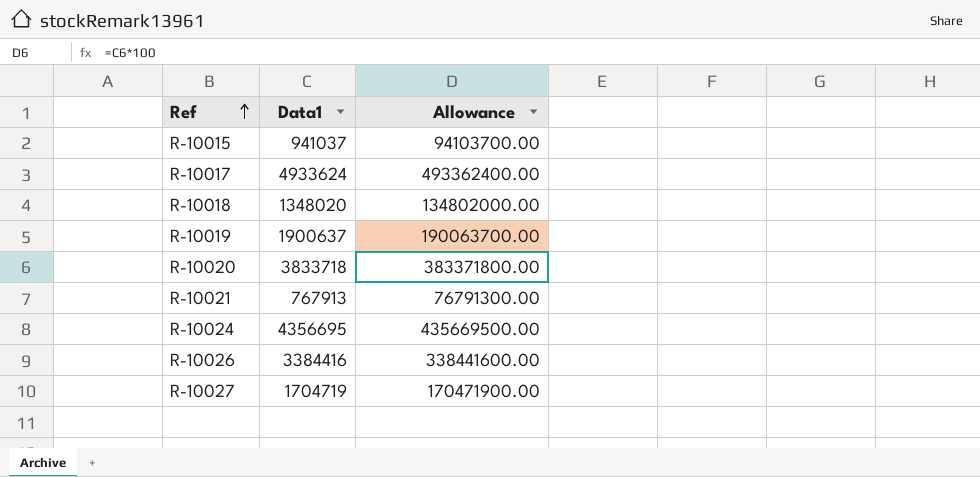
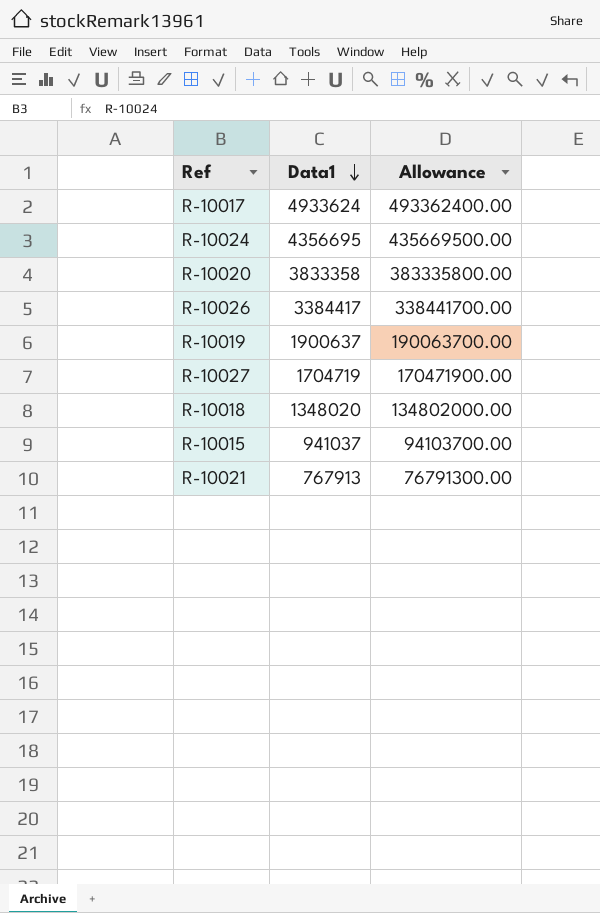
row order: Ref ascending -> Data1 descending
R-10020 | Data1: 3833718 -> 3833358
R-10020 | Allowance: 383371800.00 -> 383335800.00
R-10026 | Data1: 3384416 -> 3384417
R-10026 | Allowance: 338441600.00 -> 338441700.00

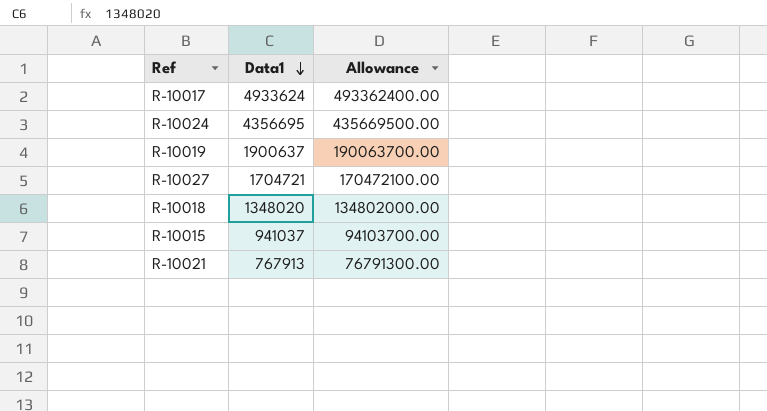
row R-10020: 3833358 | 383335800.00 -> none
row R-10026: 3384417 | 338441700.00 -> none
R-10027 | Data1: 1704719 -> 1704721
R-10027 | Allowance: 170471900.00 -> 170472100.00

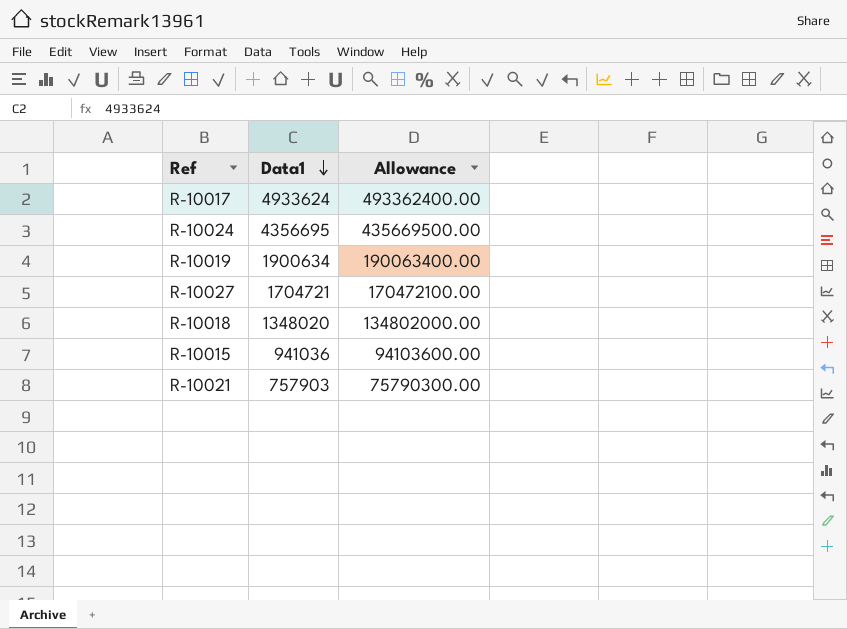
R-10019 | Data1: 1900637 -> 1900634
R-10019 | Allowance: 190063700.00 -> 190063400.00
R-10015 | Data1: 941037 -> 941036
R-10015 | Allowance: 94103700.00 -> 94103600.00
R-10021 | Data1: 767913 -> 757903
R-10021 | Allowance: 76791300.00 -> 75790300.00

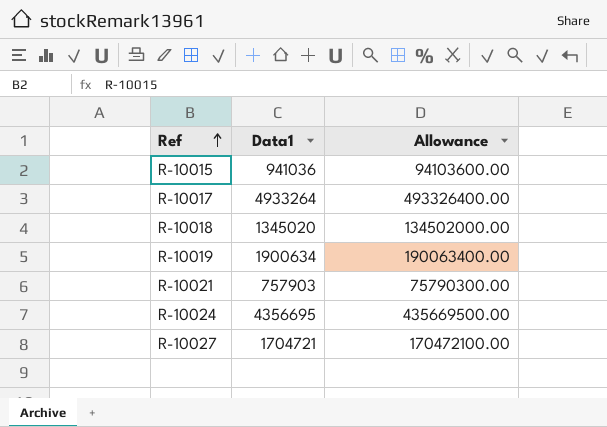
row order: Data1 descending -> Ref ascending
R-10017 | Data1: 4933624 -> 4933264
R-10017 | Allowance: 493362400.00 -> 493326400.00
R-10018 | Data1: 1348020 -> 1345020
R-10018 | Allowance: 134802000.00 -> 134502000.00

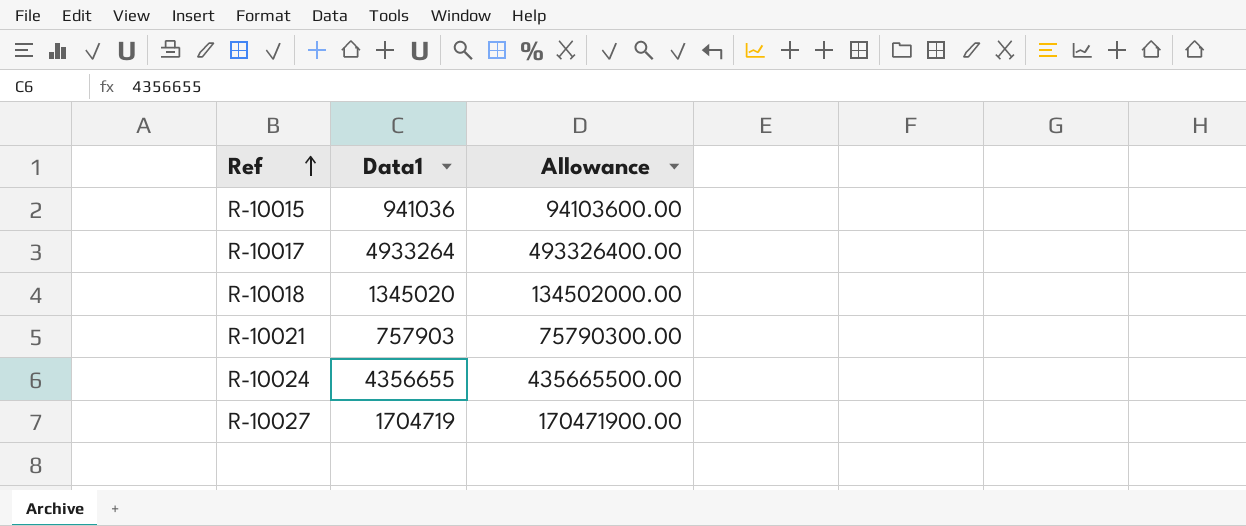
row R-10019: 1900634 | 190063400.00 -> none
R-10024 | Data1: 4356695 -> 4356655
R-10024 | Allowance: 435669500.00 -> 435665500.00
R-10027 | Data1: 1704721 -> 1704719
R-10027 | Allowance: 170472100.00 -> 170471900.00

